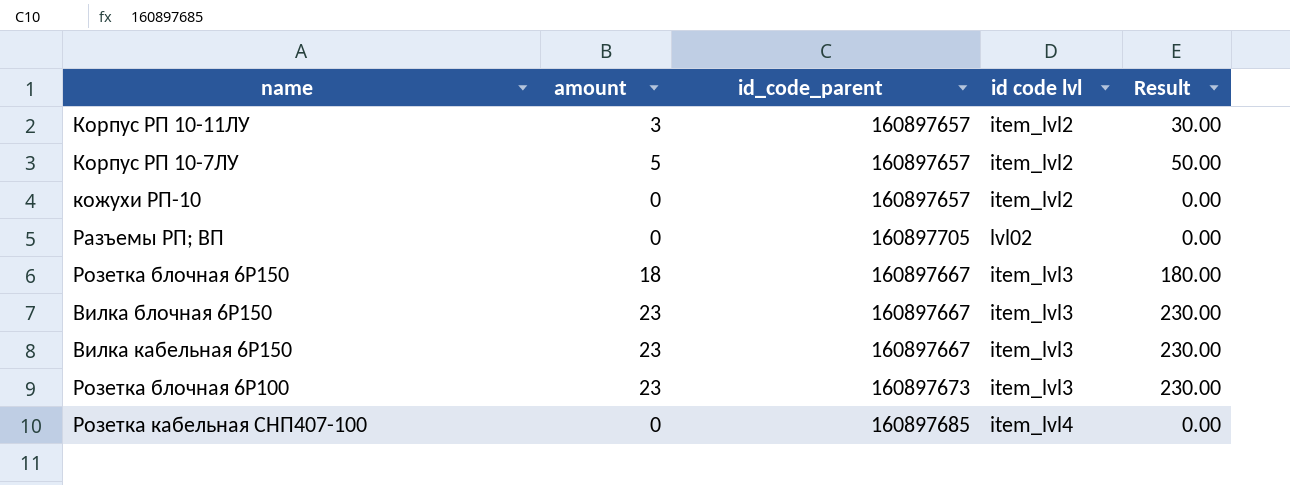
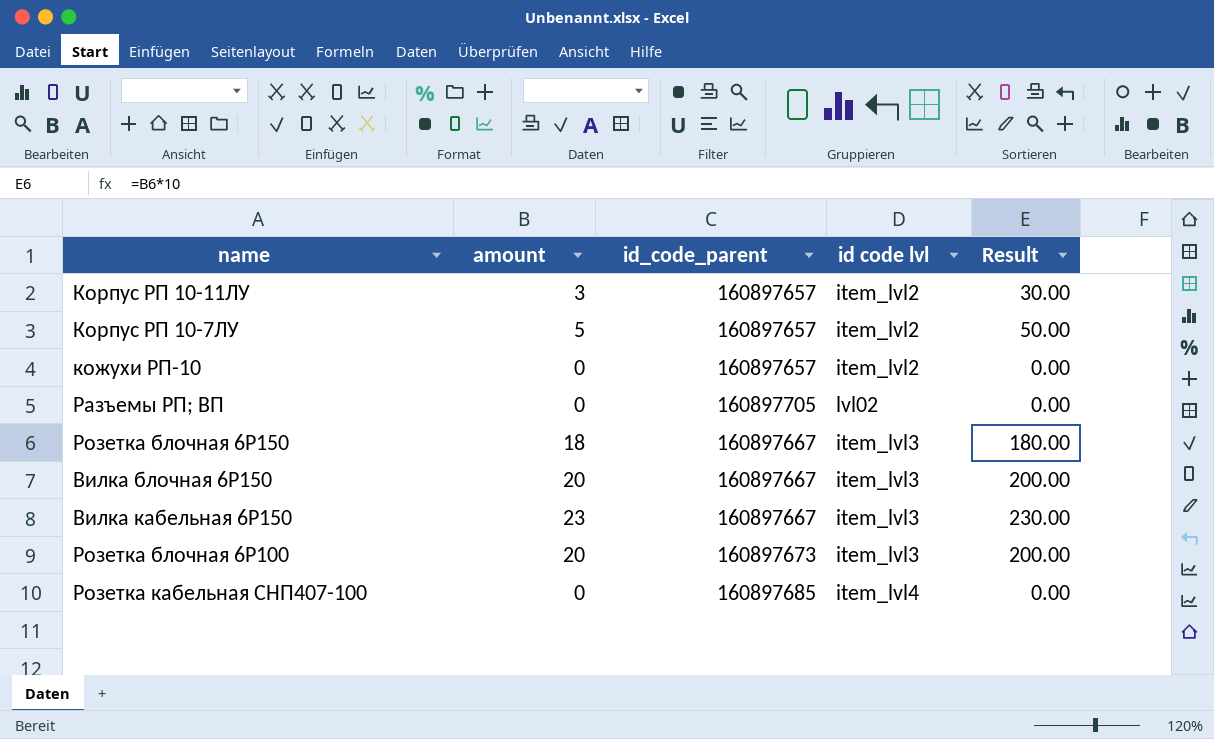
Вилка блочная 6Р150 | amount: 23 -> 20
Вилка блочная 6Р150 | Result: 230.00 -> 200.00
Розетка блочная 6Р100 | amount: 23 -> 20
Розетка блочная 6Р100 | Result: 230.00 -> 200.00

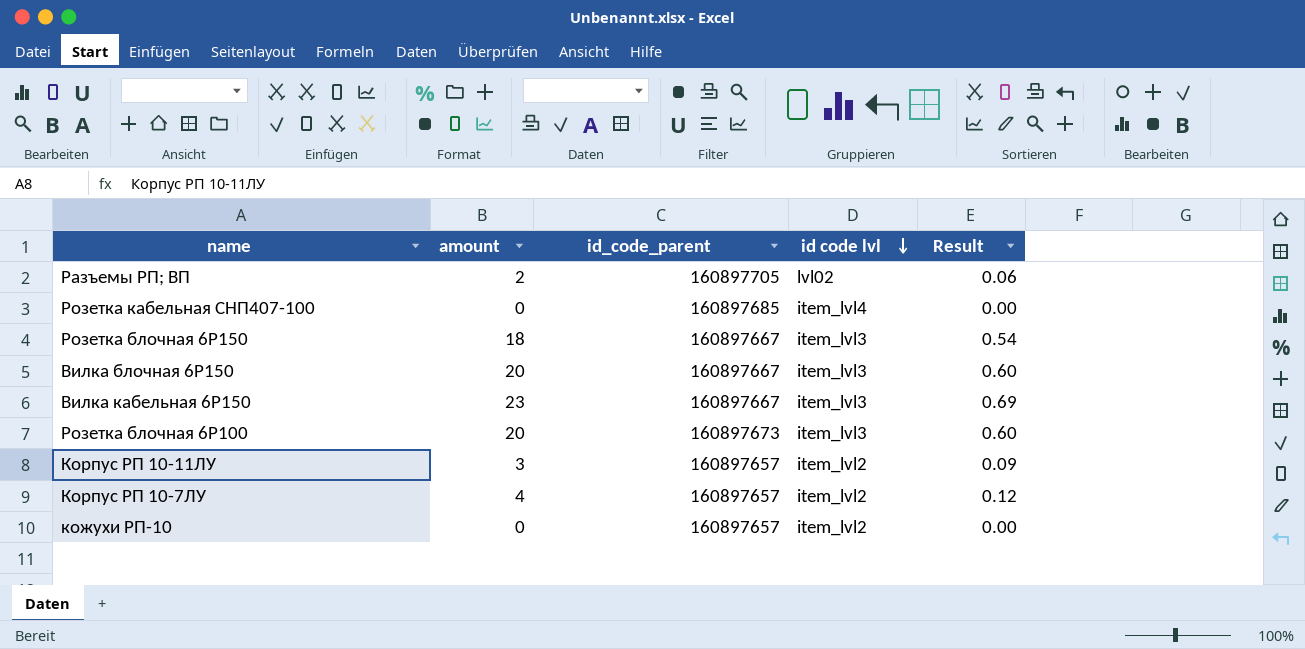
row order: none -> id code lvl descending
column Result | formula: [amount] * 10 -> [amount] * 0.03
Разъемы РП; ВП | amount: 0 -> 2
Корпус РП 10-7ЛУ | amount: 5 -> 4

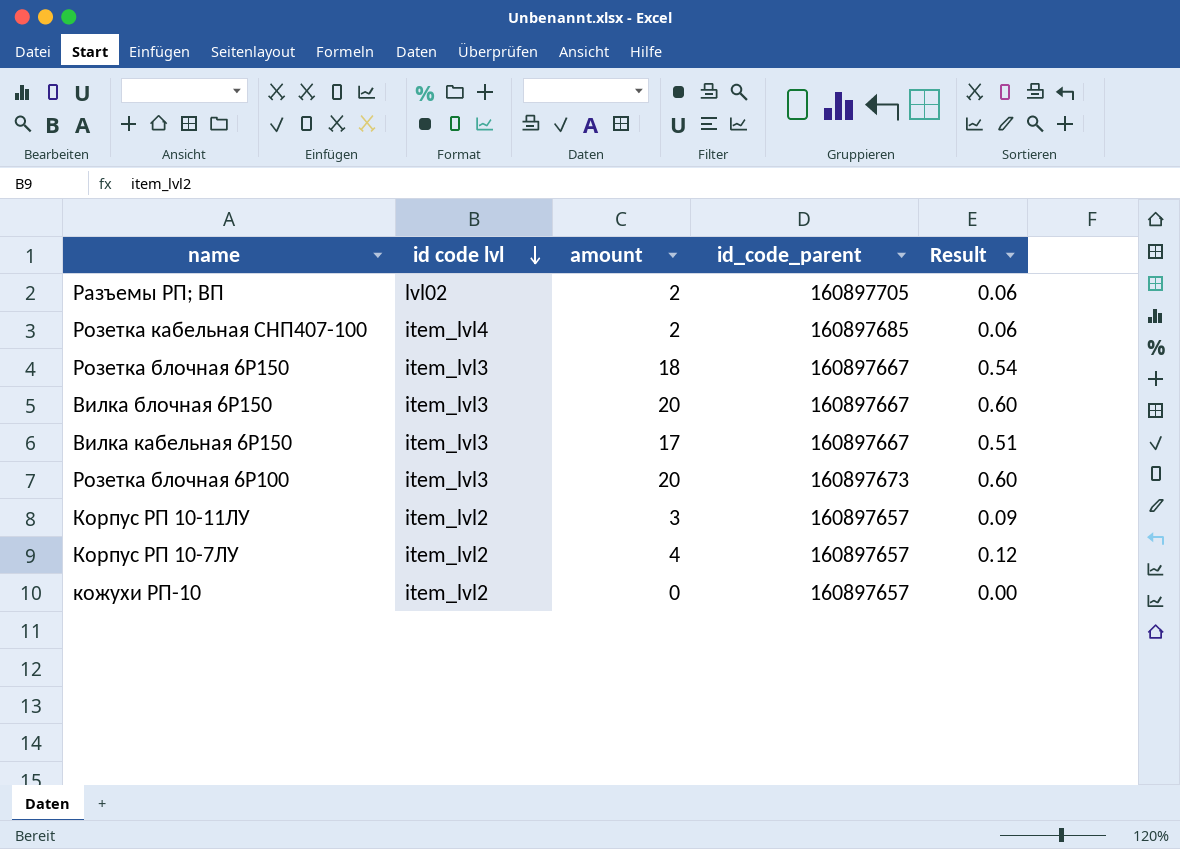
column id code lvl | position: 4 -> 2
Розетка кабельная СНП407-100 | amount: 0 -> 2
Розетка кабельная СНП407-100 | Result: 0.00 -> 0.06
Вилка кабельная 6Р150 | amount: 23 -> 17
Вилка кабельная 6Р150 | Result: 0.69 -> 0.51

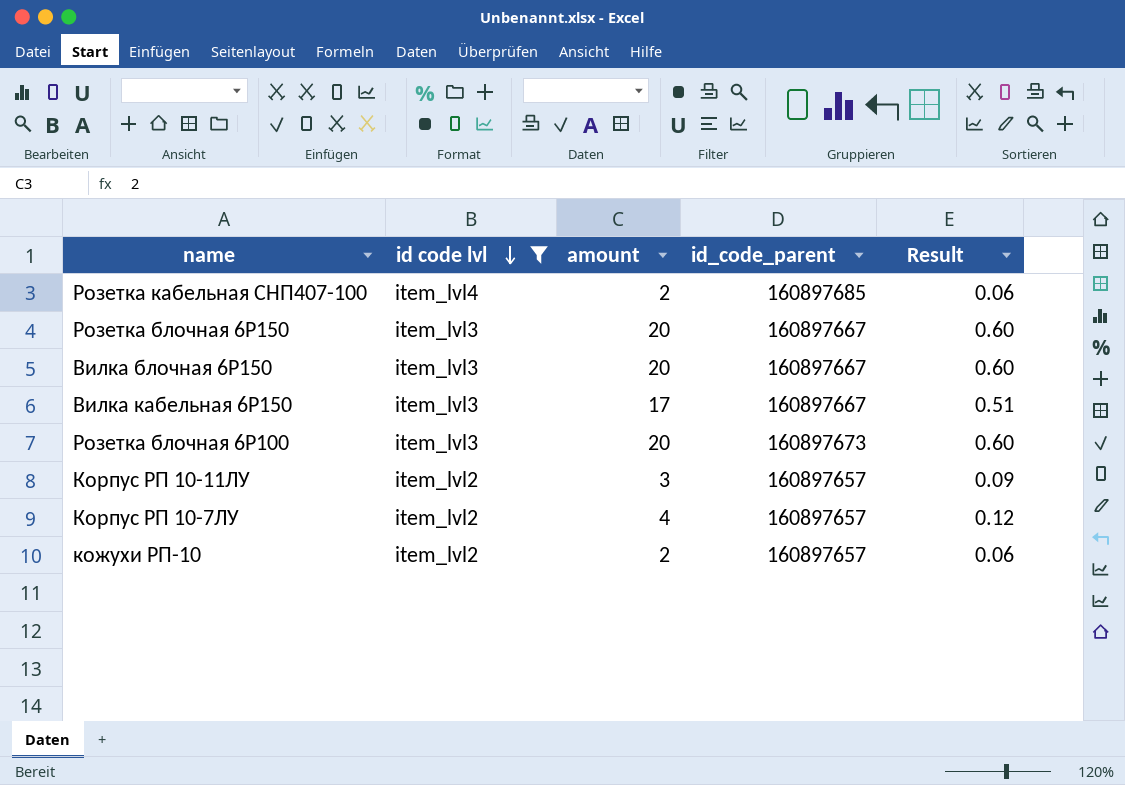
filter: none -> id code lvl != lvl02
Розетка блочная 6Р150 | amount: 18 -> 20
Розетка блочная 6Р150 | Result: 0.54 -> 0.60
кожухи РП-10 | amount: 0 -> 2
кожухи РП-10 | Result: 0.00 -> 0.06

